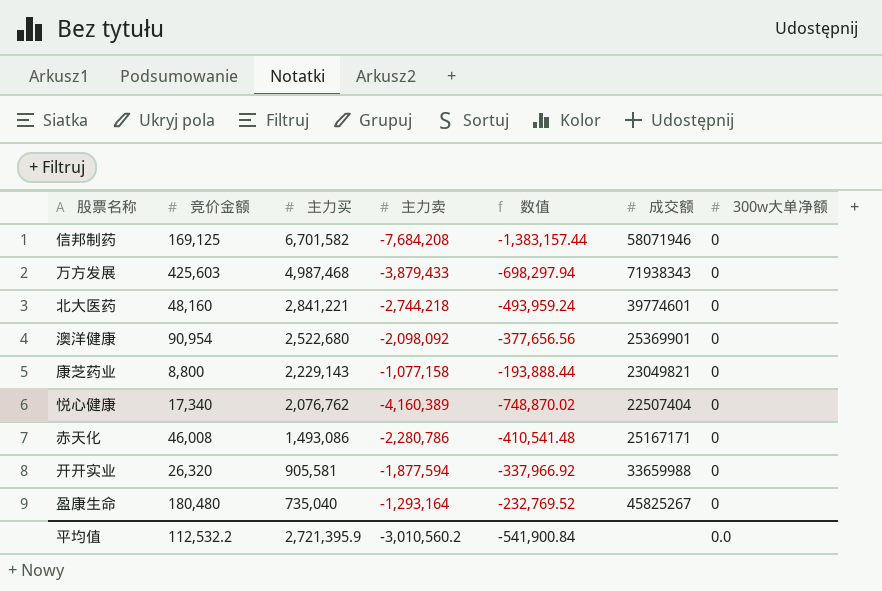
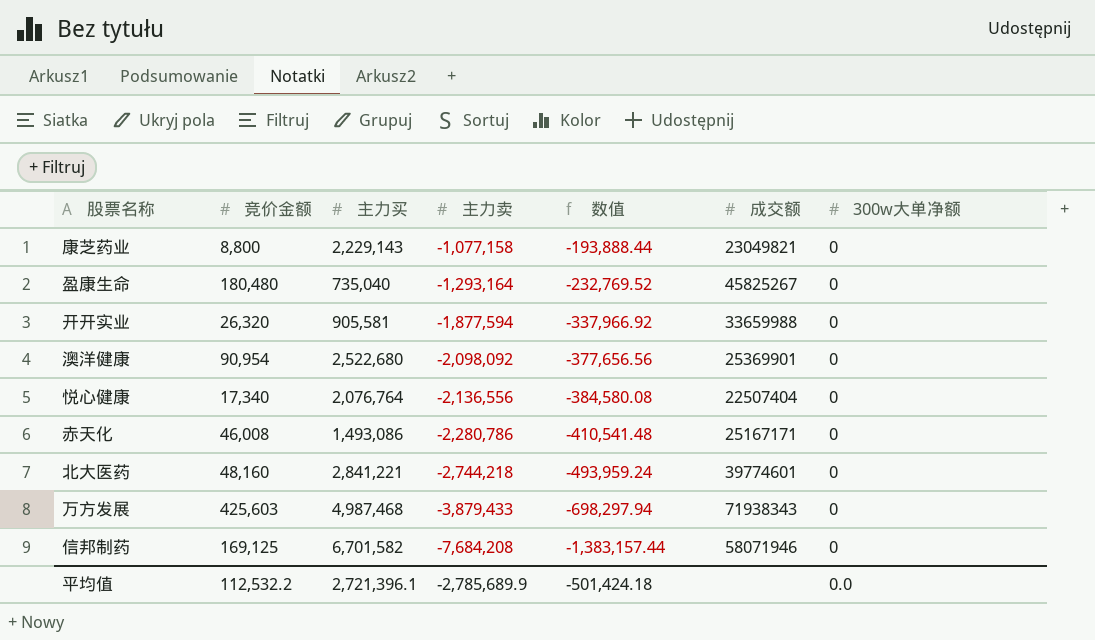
row order: 主力买 descending -> 主力卖 descending
悦心健康 | 主力买: 2,076,762 -> 2,076,764
悦心健康 | 主力卖: -4,160,389 -> -2,136,556
悦心健康 | 数值: -748,870.02 -> -384,580.08
平均值 | 主力买: 2,721,395.9 -> 2,721,396.1
平均值 | 主力卖: -3,010,560.2 -> -2,785,689.9
平均值 | 数值: -541,900.84 -> -501,424.18

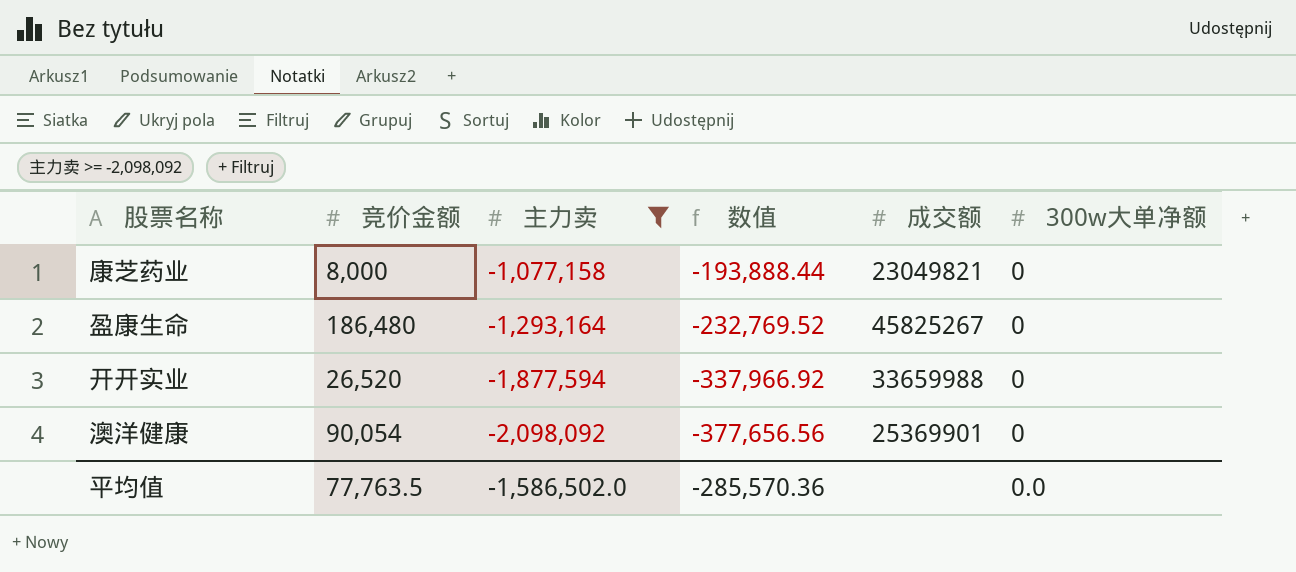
filter: none -> 主力卖 >= -2,098,092
column 主力买 | position: 3 -> none
康芝药业 | 竞价金额: 8,800 -> 8,000
盈康生命 | 竞价金额: 180,480 -> 186,480
开开实业 | 竞价金额: 26,320 -> 26,520
澳洋健康 | 竞价金额: 90,954 -> 90,054
平均值 | 竞价金额: 112,532.2 -> 77,763.5
平均值 | 主力卖: -2,785,689.9 -> -1,586,502.0
平均值 | 数值: -501,424.18 -> -285,570.36

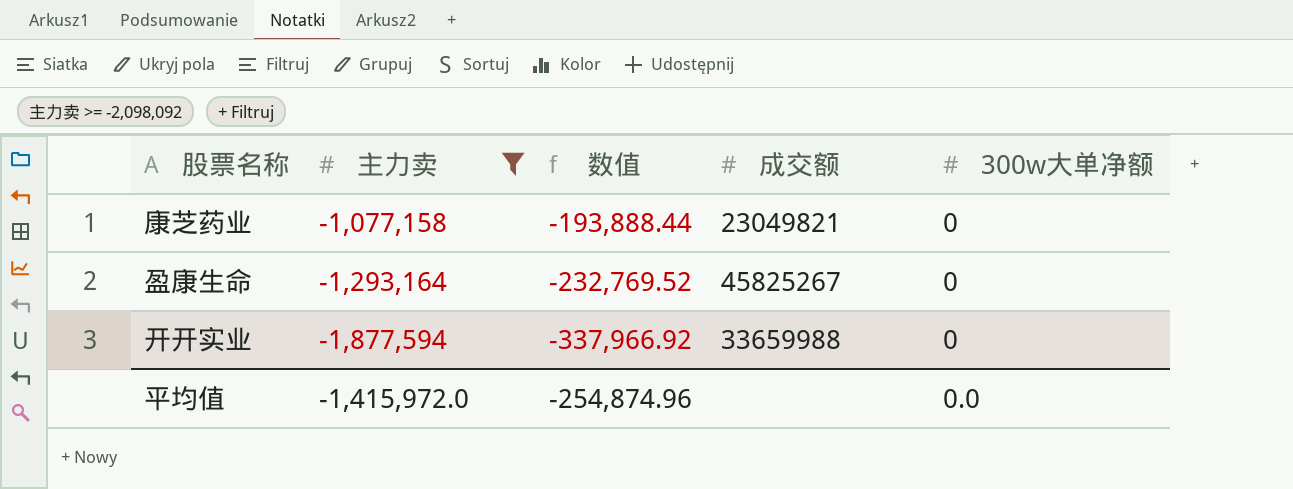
column 竞价金额 | position: 2 -> none
row 澳洋健康: 90,054 | -2,098,092 | -377,656.56 | 25369901 | 0 -> none
平均值 | 主力卖: -1,586,502.0 -> -1,415,972.0
平均值 | 数值: -285,570.36 -> -254,874.96

